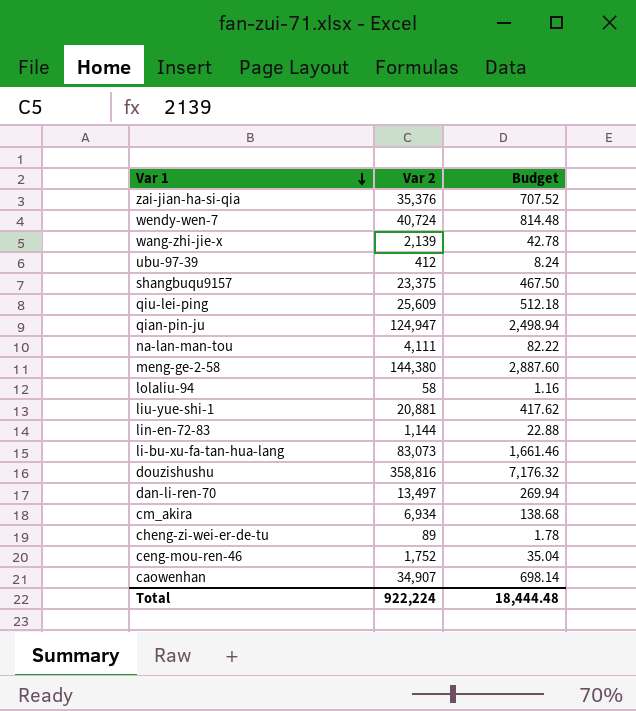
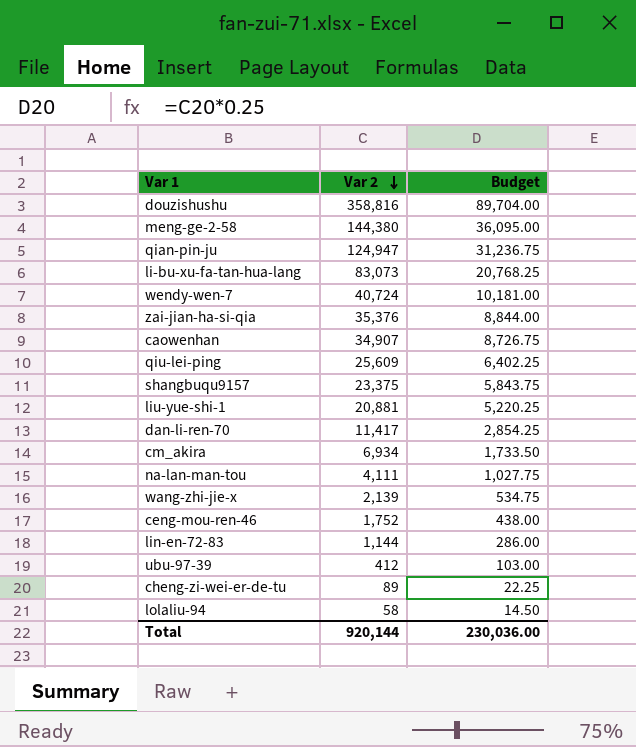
row order: Var 1 descending -> Var 2 descending
column Budget | formula: [Var 2] * 0.02 -> [Var 2] * 0.25
dan-li-ren-70 | Var 2: 13,497 -> 11,417
Total | Var 2: 922,224 -> 920,144
Total | Budget: 18,444.48 -> 230,036.00

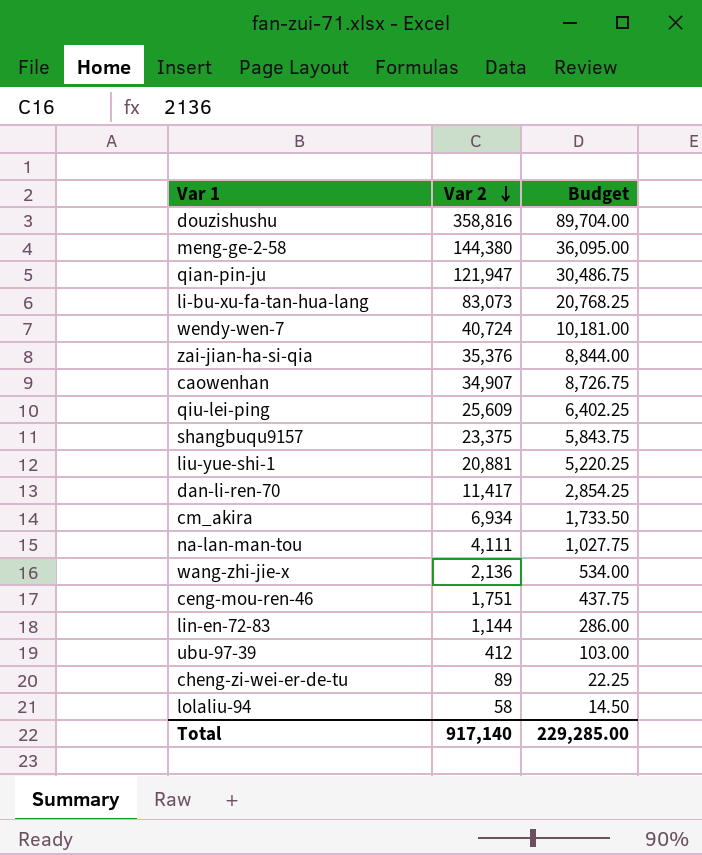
qian-pin-ju | Var 2: 124,947 -> 121,947
qian-pin-ju | Budget: 31,236.75 -> 30,486.75
wang-zhi-jie-x | Var 2: 2,139 -> 2,136
wang-zhi-jie-x | Budget: 534.75 -> 534.00
ceng-mou-ren-46 | Var 2: 1,752 -> 1,751
ceng-mou-ren-46 | Budget: 438.00 -> 437.75
Total | Var 2: 920,144 -> 917,140
Total | Budget: 230,036.00 -> 229,285.00

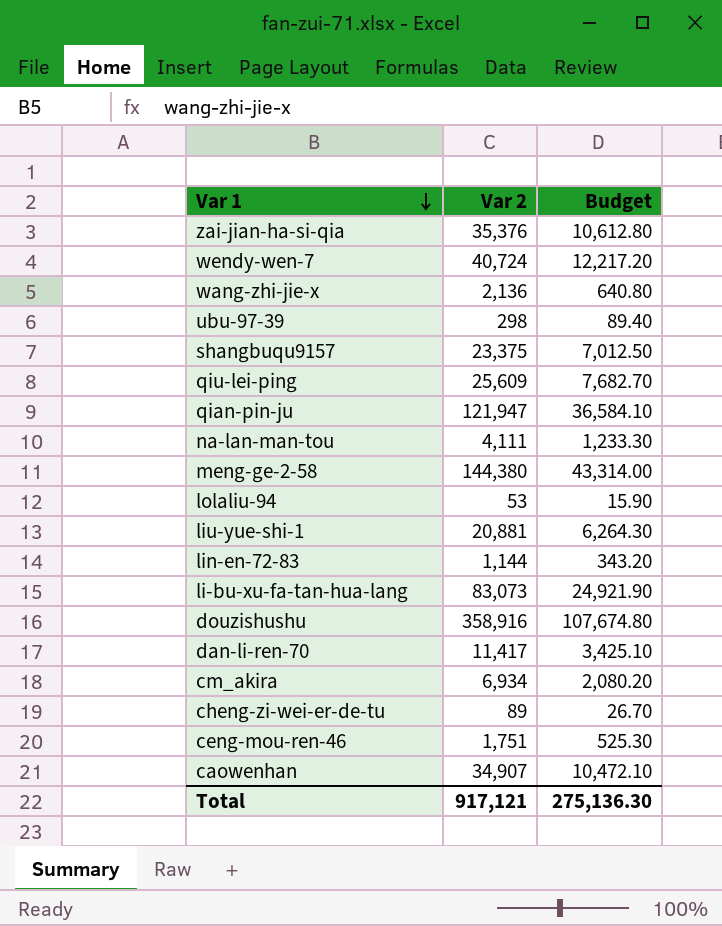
row order: Var 2 descending -> Var 1 descending
column Budget | formula: [Var 2] * 0.25 -> [Var 2] * 0.3
ubu-97-39 | Var 2: 412 -> 298
lolaliu-94 | Var 2: 58 -> 53
douzishushu | Var 2: 358,816 -> 358,916
Total | Var 2: 917,140 -> 917,121
Total | Budget: 229,285.00 -> 275,136.30

